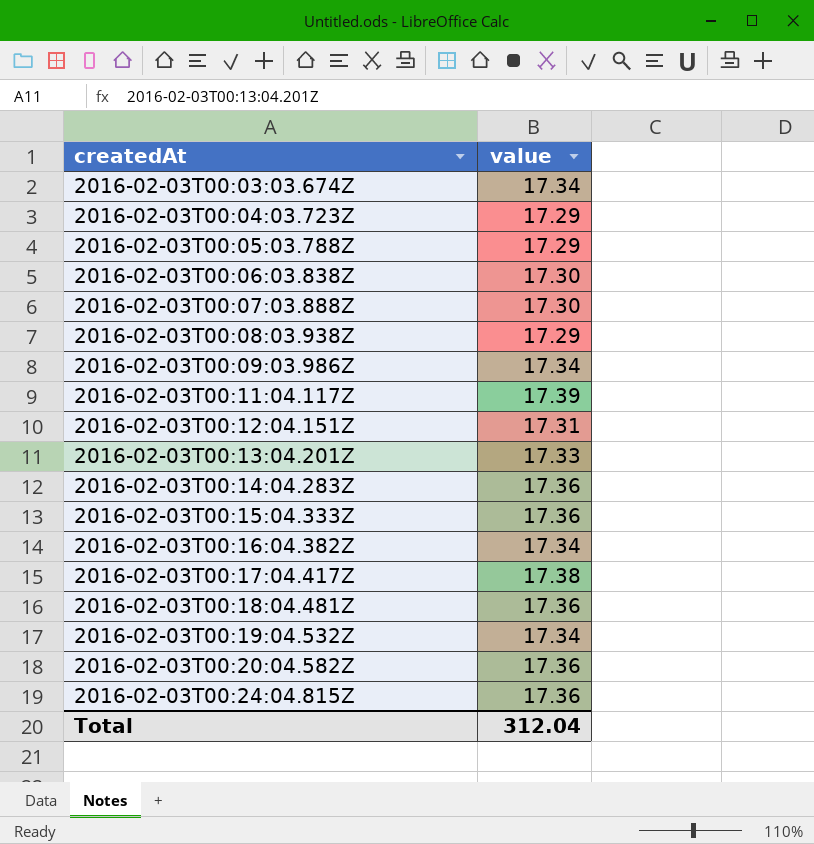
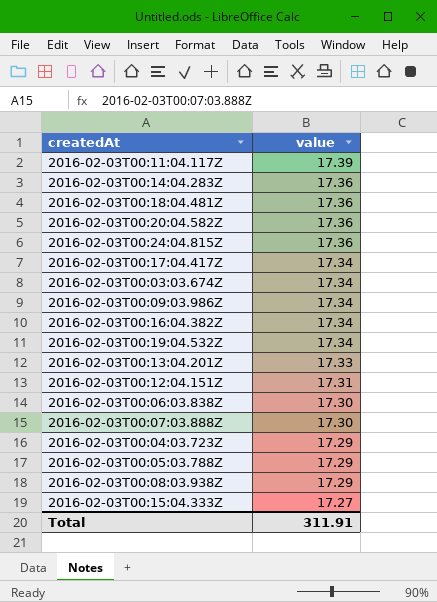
row order: createdAt ascending -> value descending
2016-02-03T00:17:04.417Z | value: 17.38 -> 17.34
2016-02-03T00:15:04.333Z | value: 17.36 -> 17.27
Total | value: 312.04 -> 311.91

